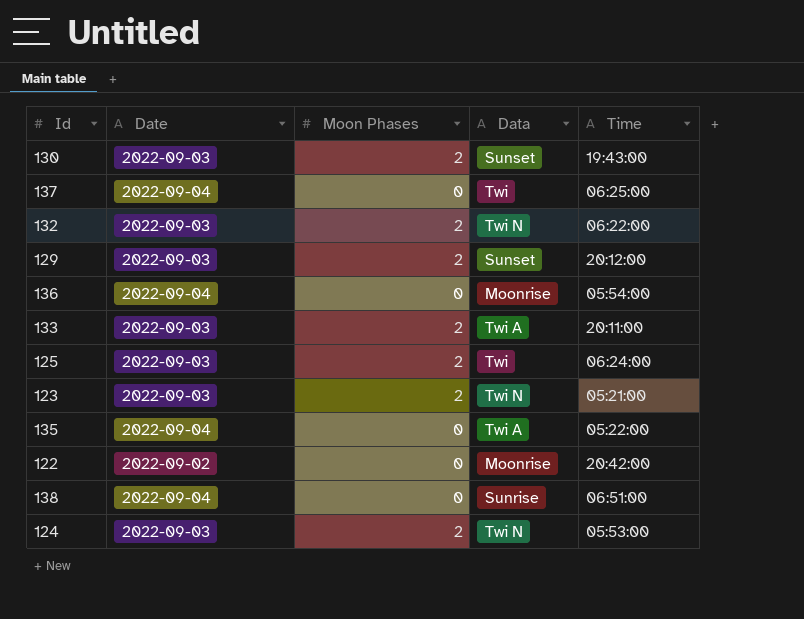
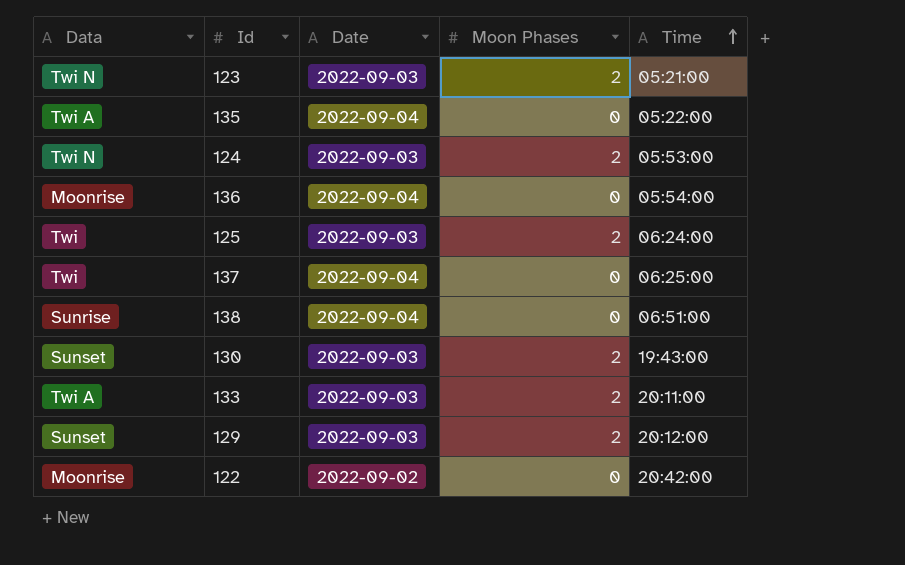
row order: none -> Time ascending
column Data | position: 4 -> 1
row 132: 2022-09-03 | 2 | Twi N | 06:22:00 -> none

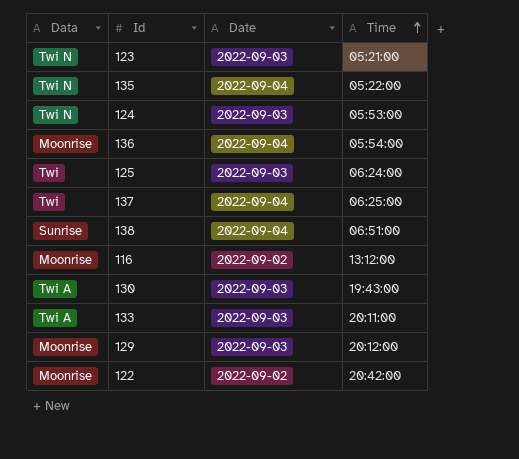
column Moon Phases | position: 4 -> none
135 | Data: Twi A -> Twi N
row 116: none -> Moonrise | 2022-09-02 | 13:12:00
130 | Data: Sunset -> Twi A
129 | Data: Sunset -> Moonrise

